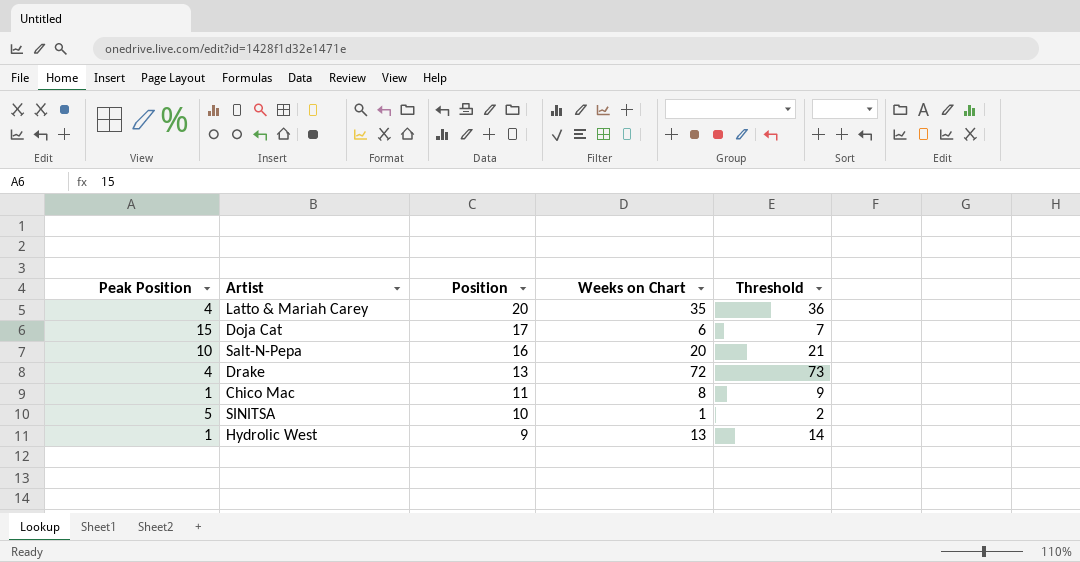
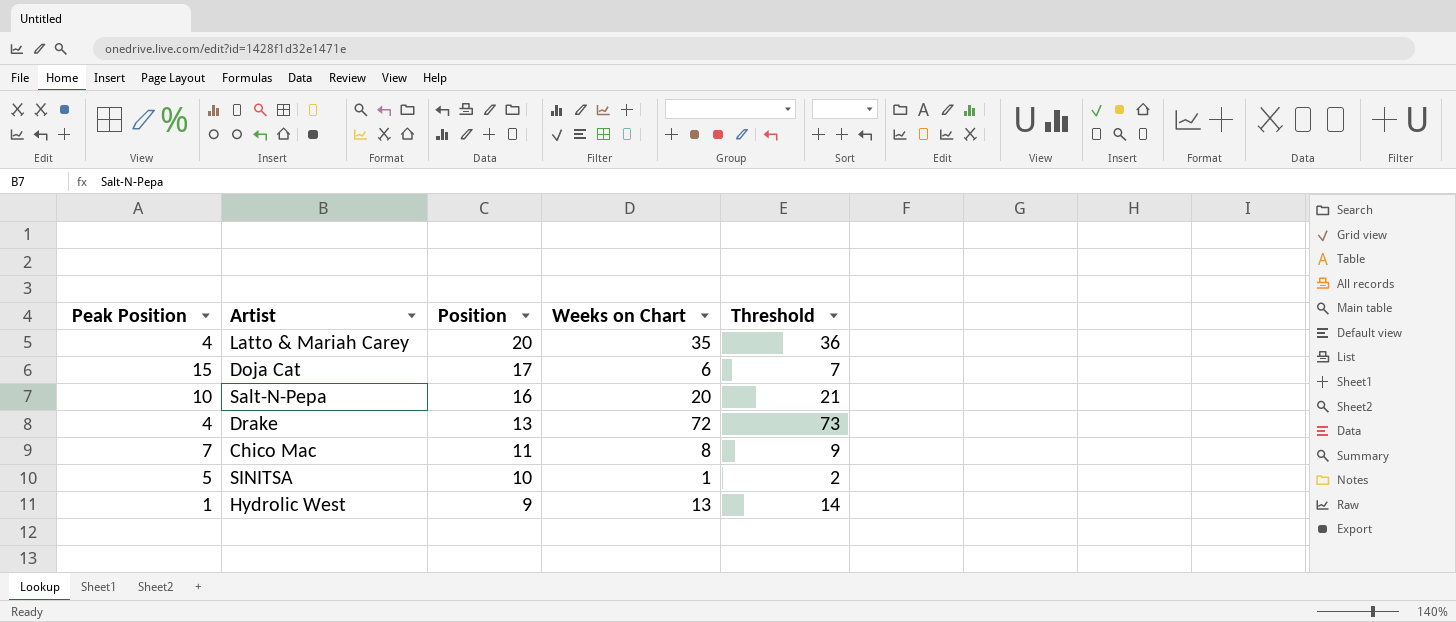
Chico Mac | Peak Position: 1 -> 7

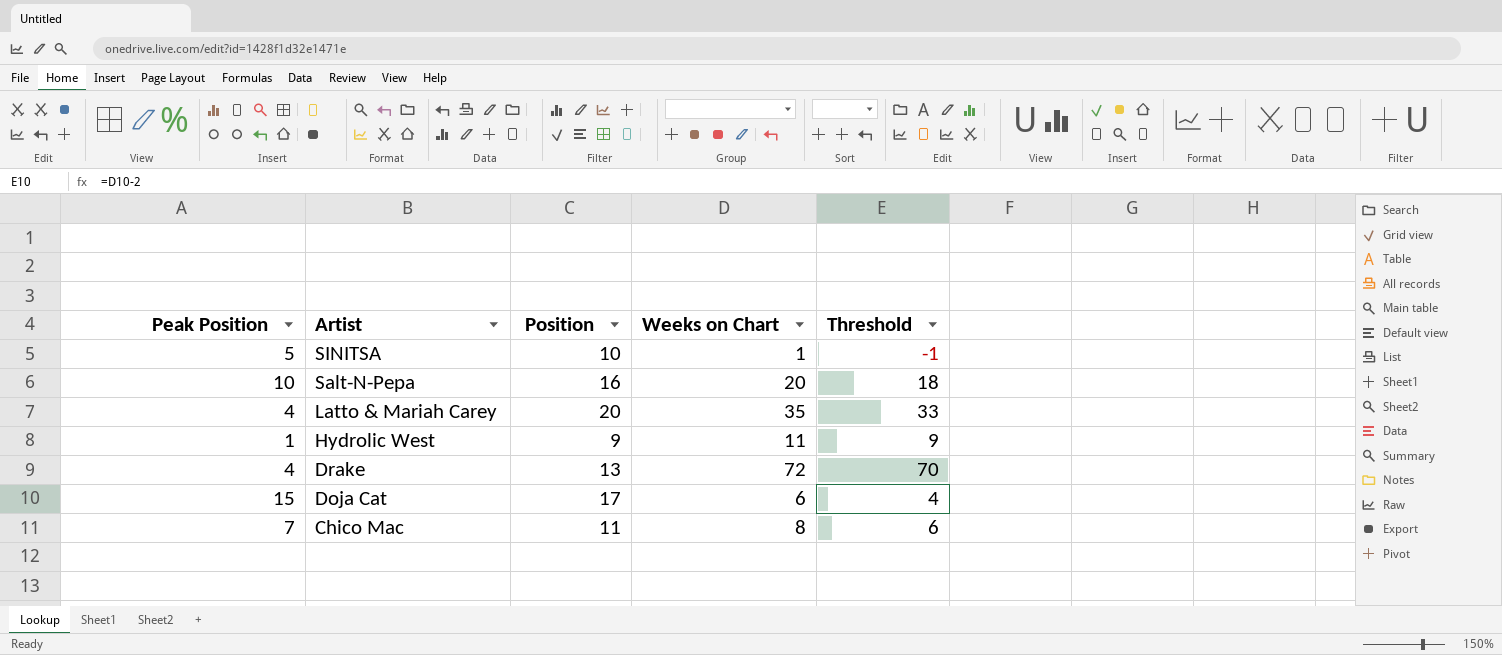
row order: Position descending -> Artist descending
column Threshold | formula: [Weeks on Chart] + 1 -> [Weeks on Chart] - 2
Hydrolic West | Weeks on Chart: 13 -> 11

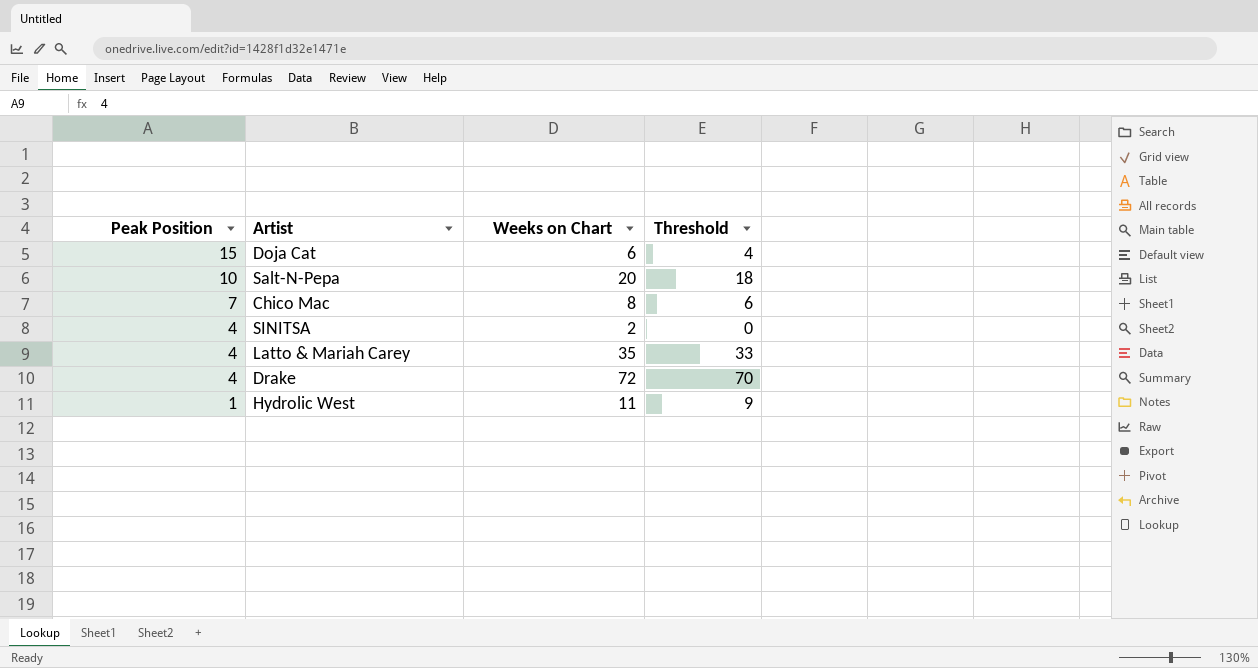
row order: Artist descending -> Peak Position descending
column Position | position: 3 -> none
SINITSA | Peak Position: 5 -> 4
SINITSA | Weeks on Chart: 1 -> 2
SINITSA | Threshold: -1 -> 0

